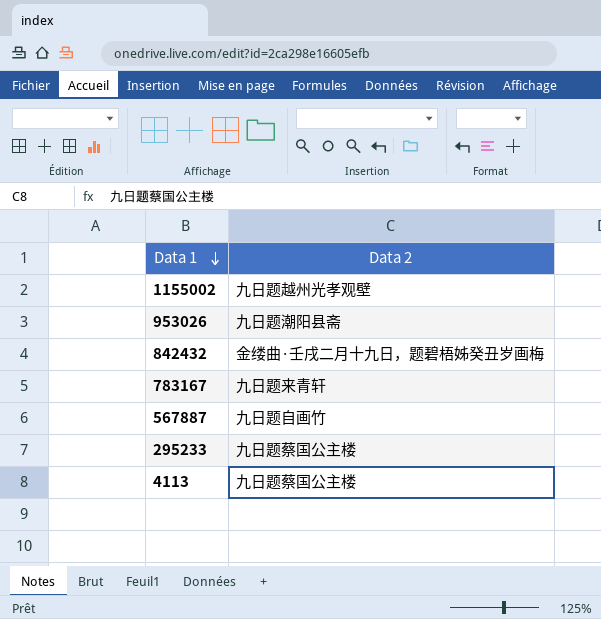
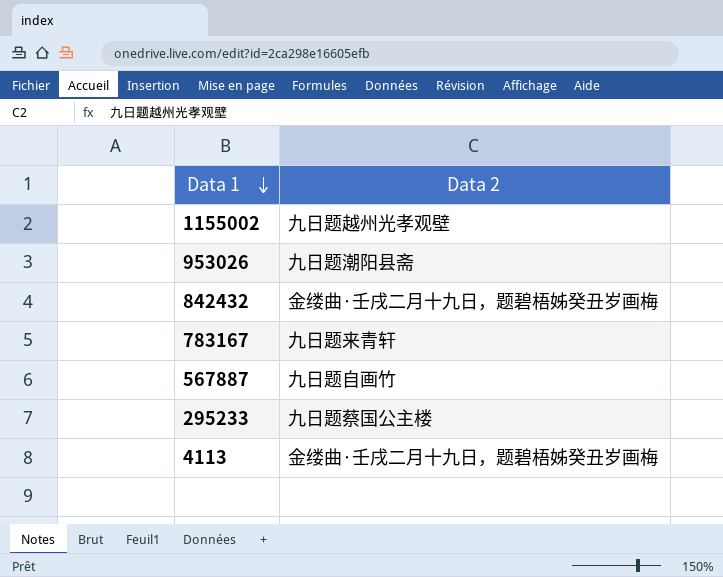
4113 | Data 2: 九日题蔡国公主楼 -> 金缕曲·壬戌二月十九日，题碧梧姊癸丑岁画梅

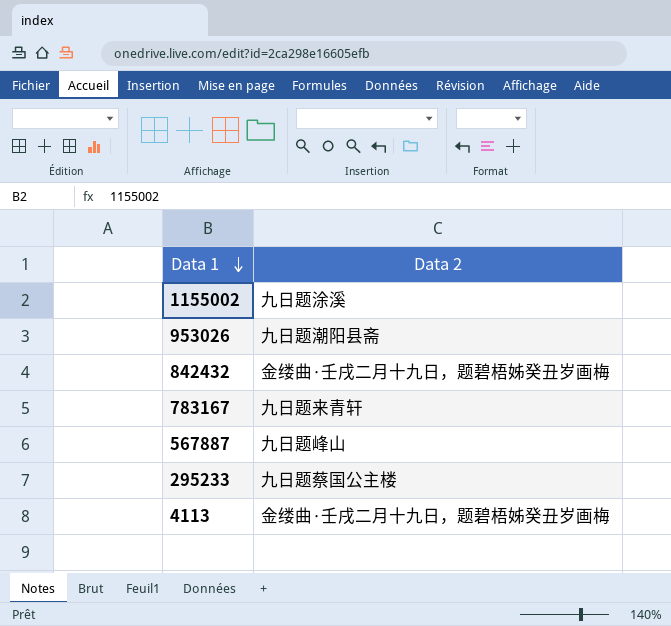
1155002 | Data 2: 九日题越州光孝观壁 -> 九日题涂溪
567887 | Data 2: 九日题自画竹 -> 九日题峰山

